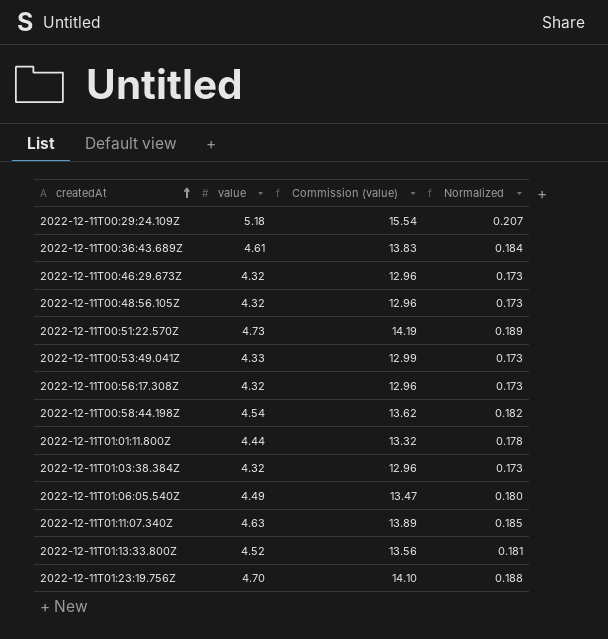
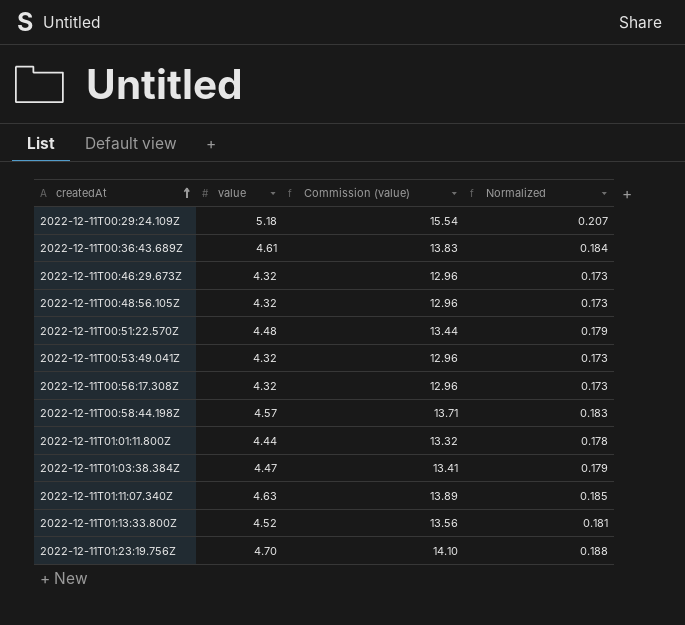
row 2022-12-11T01:06:05.540Z: 4.49 | 13.47 | 0.180 -> none
2022-12-11T00:51:22.570Z | value: 4.73 -> 4.48
2022-12-11T00:51:22.570Z | Commission (value): 14.19 -> 13.44
2022-12-11T00:51:22.570Z | Normalized: 0.189 -> 0.179
2022-12-11T00:53:49.041Z | value: 4.33 -> 4.32
2022-12-11T00:53:49.041Z | Commission (value): 12.99 -> 12.96
2022-12-11T00:58:44.198Z | value: 4.54 -> 4.57
2022-12-11T00:58:44.198Z | Commission (value): 13.62 -> 13.71
2022-12-11T00:58:44.198Z | Normalized: 0.182 -> 0.183
2022-12-11T01:03:38.384Z | value: 4.32 -> 4.47
2022-12-11T01:03:38.384Z | Commission (value): 12.96 -> 13.41
2022-12-11T01:03:38.384Z | Normalized: 0.173 -> 0.179

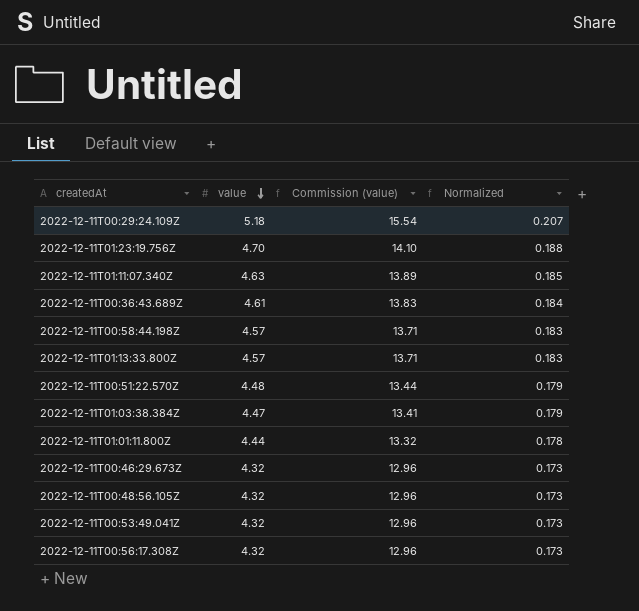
row order: createdAt ascending -> value descending
2022-12-11T01:13:33.800Z | value: 4.52 -> 4.57
2022-12-11T01:13:33.800Z | Commission (value): 13.56 -> 13.71
2022-12-11T01:13:33.800Z | Normalized: 0.181 -> 0.183

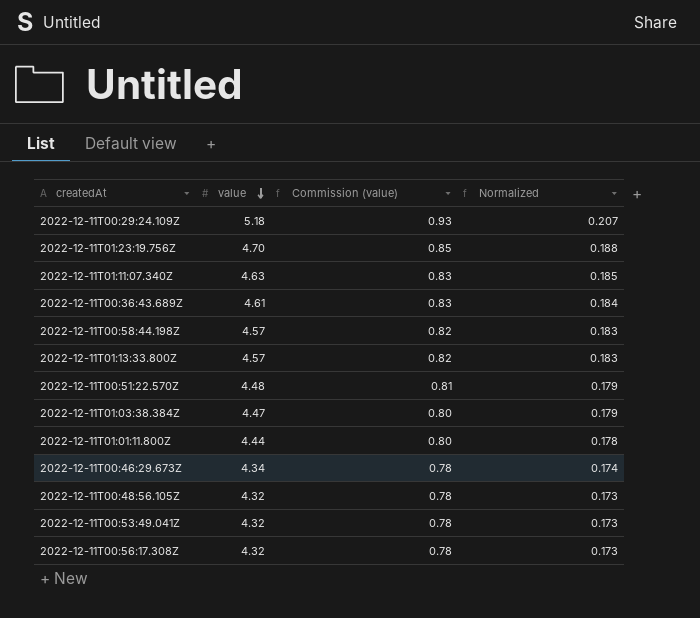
column Commission (value) | formula: [value] * 3 -> [value] * 0.18
2022-12-11T00:46:29.673Z | value: 4.32 -> 4.34
2022-12-11T00:46:29.673Z | Normalized: 0.173 -> 0.174

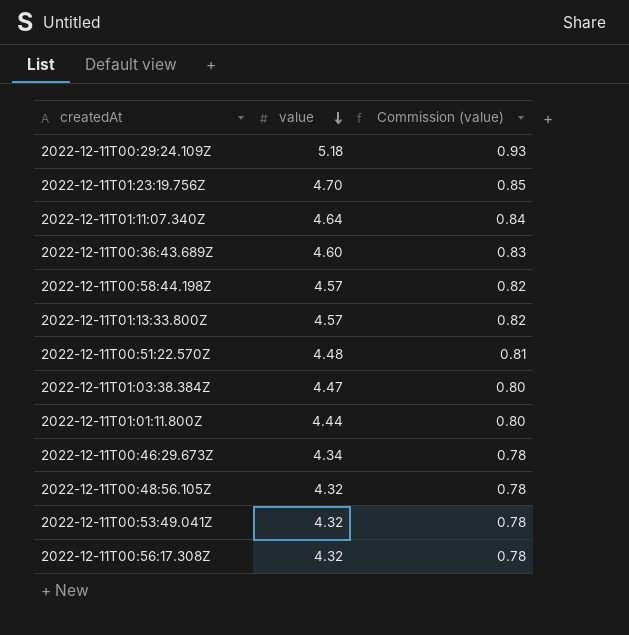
column Normalized | formula: [value] * 0.04 -> none
2022-12-11T01:11:07.340Z | value: 4.63 -> 4.64
2022-12-11T01:11:07.340Z | Commission (value): 0.83 -> 0.84
2022-12-11T00:36:43.689Z | value: 4.61 -> 4.60

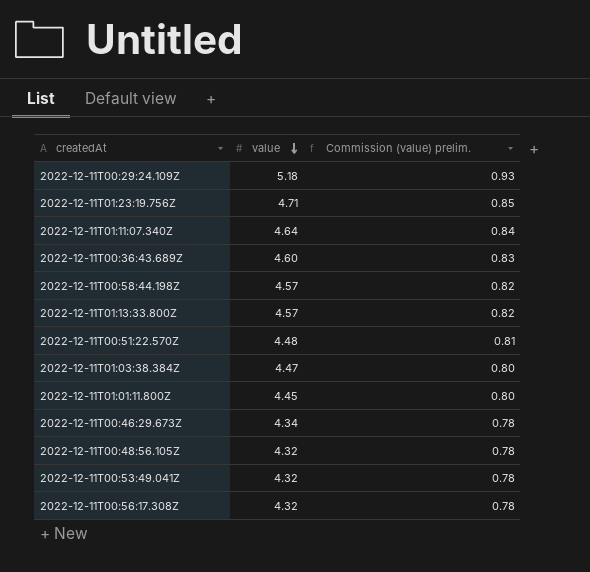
column name: Commission (value) -> Commission (value) prelim.
2022-12-11T01:23:19.756Z | value: 4.70 -> 4.71
2022-12-11T01:01:11.800Z | value: 4.44 -> 4.45

